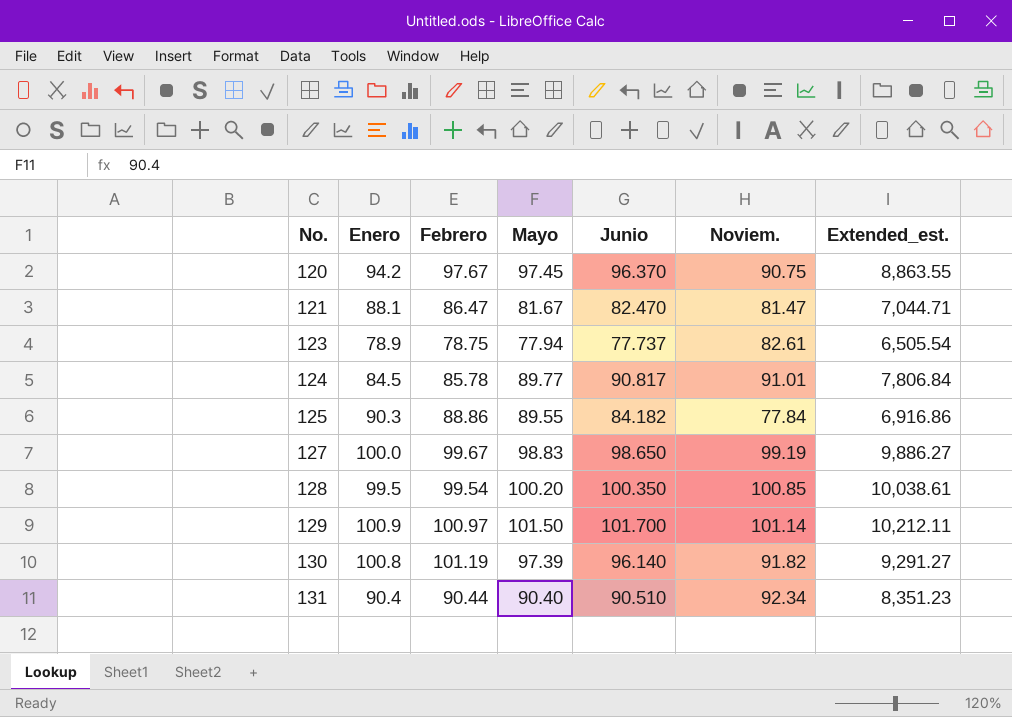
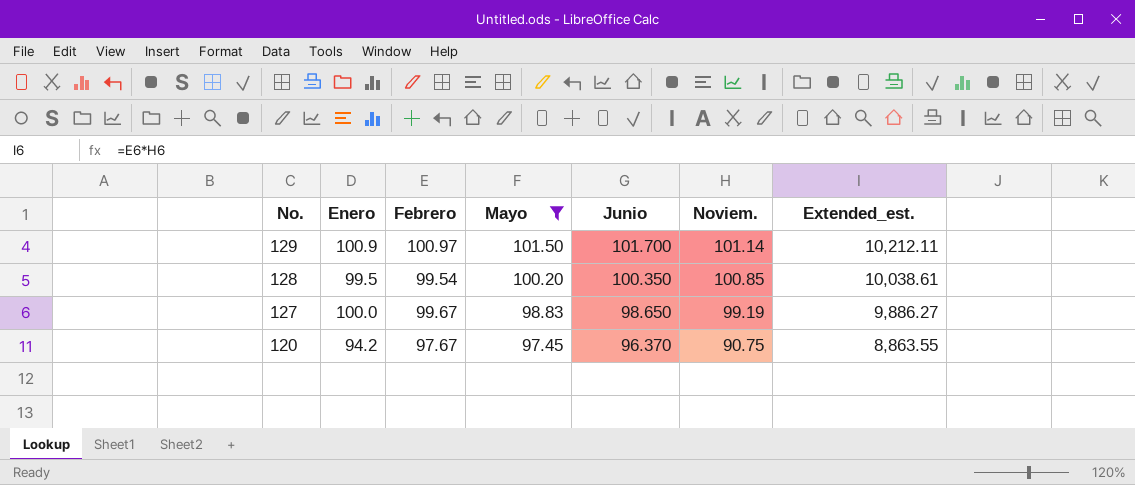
filter: none -> Mayo >= 97.45
row order: No. ascending -> No. descending

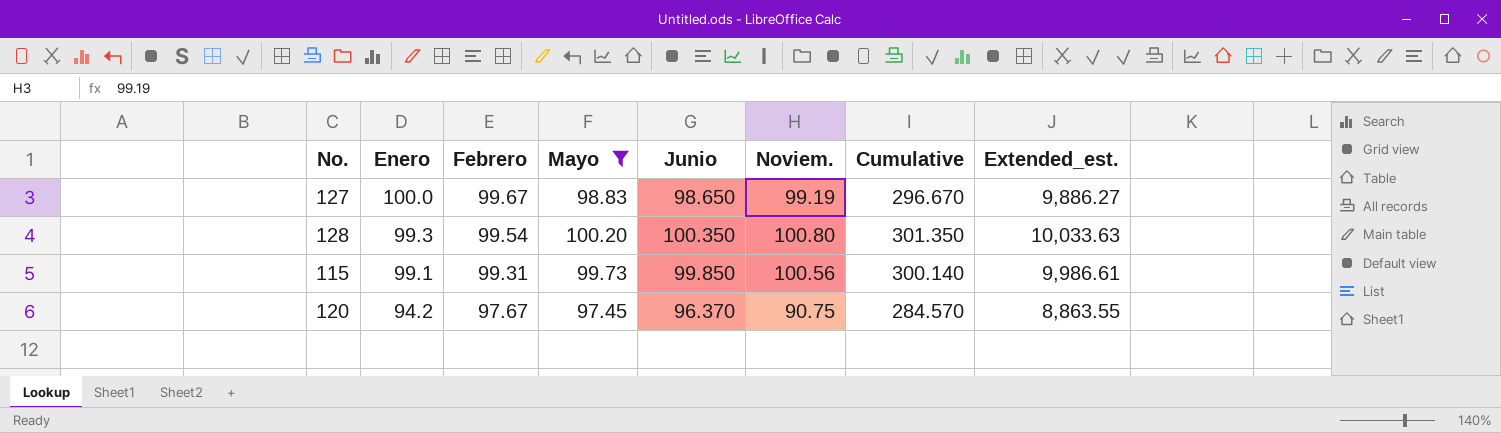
row order: No. descending -> Enero descending
column Cumulative | formula: none -> [Mayo] + [Junio] + [Noviem.]
row 129: 100.9 | 100.97 | 101.50 | 101.700 | 101.14 | 10,212.11 -> none
128 | Enero: 99.5 -> 99.3
128 | Noviem.: 100.85 -> 100.80
128 | Extended_est.: 10,038.61 -> 10,033.63
row 115: none -> 99.1 | 99.31 | 99.73 | 99.850 | 100.56 | 300.140 | 9,986.61

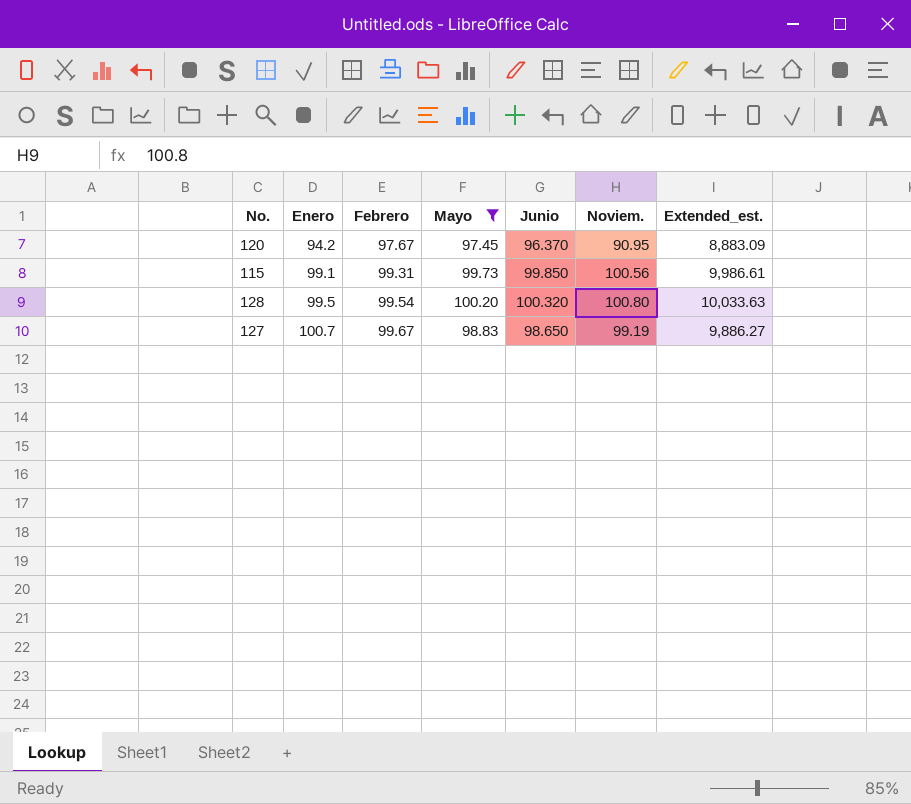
row order: Enero descending -> Enero ascending
column Cumulative | formula: [Mayo] + [Junio] + [Noviem.] -> none
120 | Noviem.: 90.75 -> 90.95
120 | Extended_est.: 8,863.55 -> 8,883.09
128 | Enero: 99.3 -> 99.5
128 | Junio: 100.350 -> 100.320
127 | Enero: 100.0 -> 100.7

